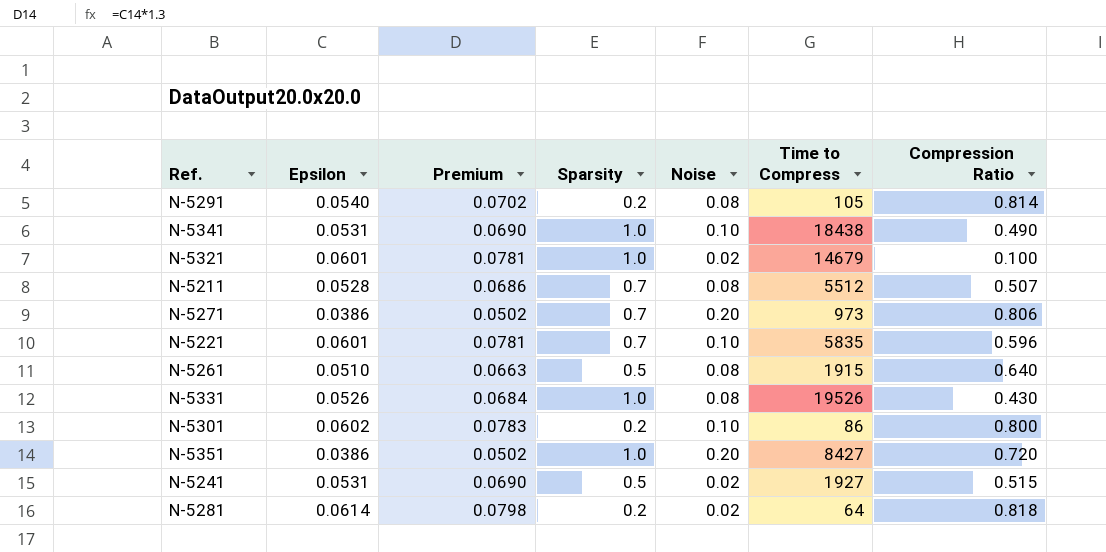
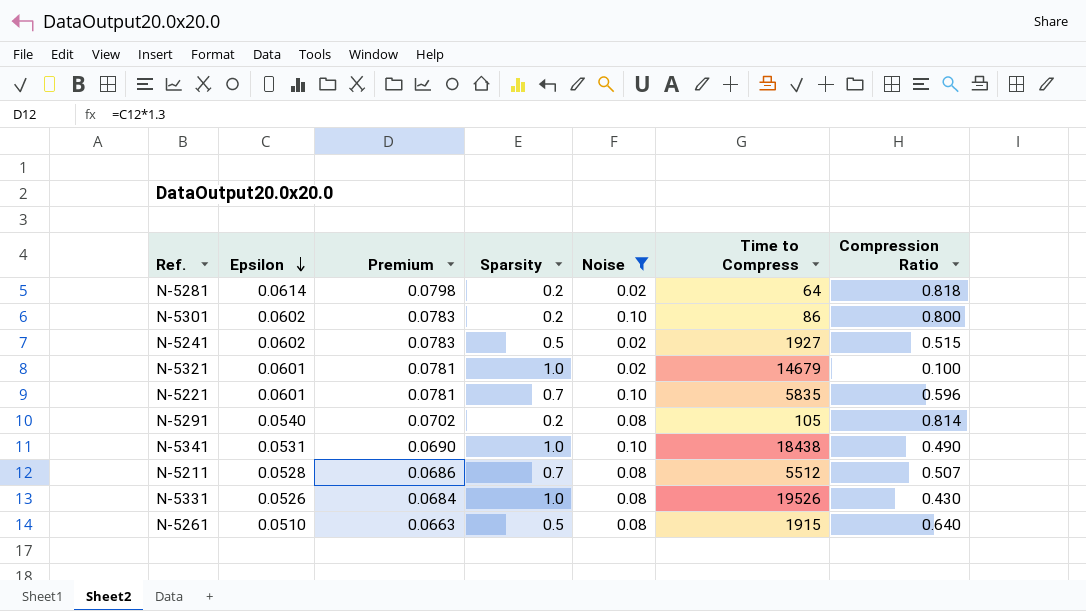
filter: none -> Noise != 0.20
row order: none -> Epsilon descending
N-5241 | Epsilon: 0.0531 -> 0.0602
N-5241 | Premium: 0.0690 -> 0.0783

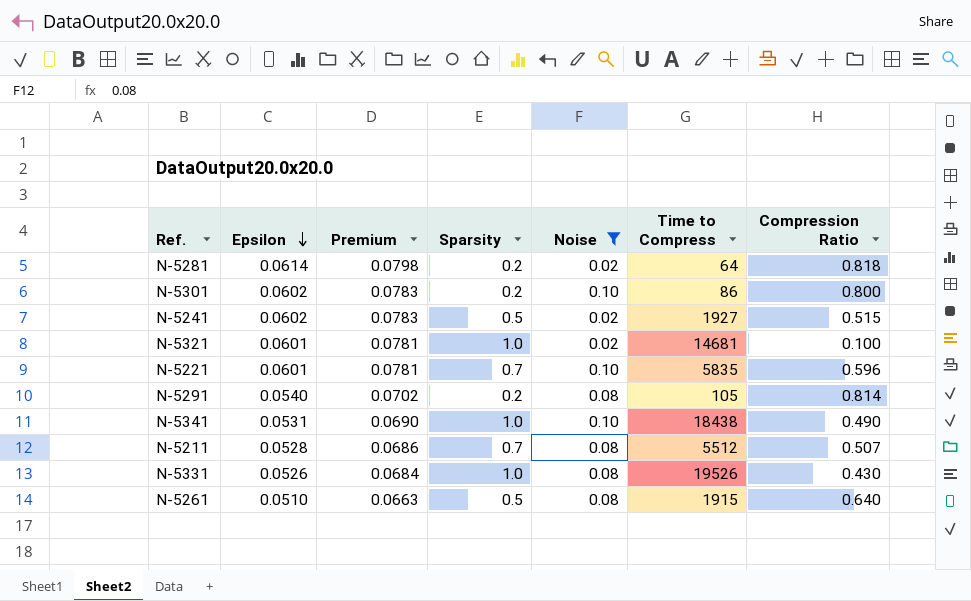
N-5321 | Time to Compress: 14679 -> 14681

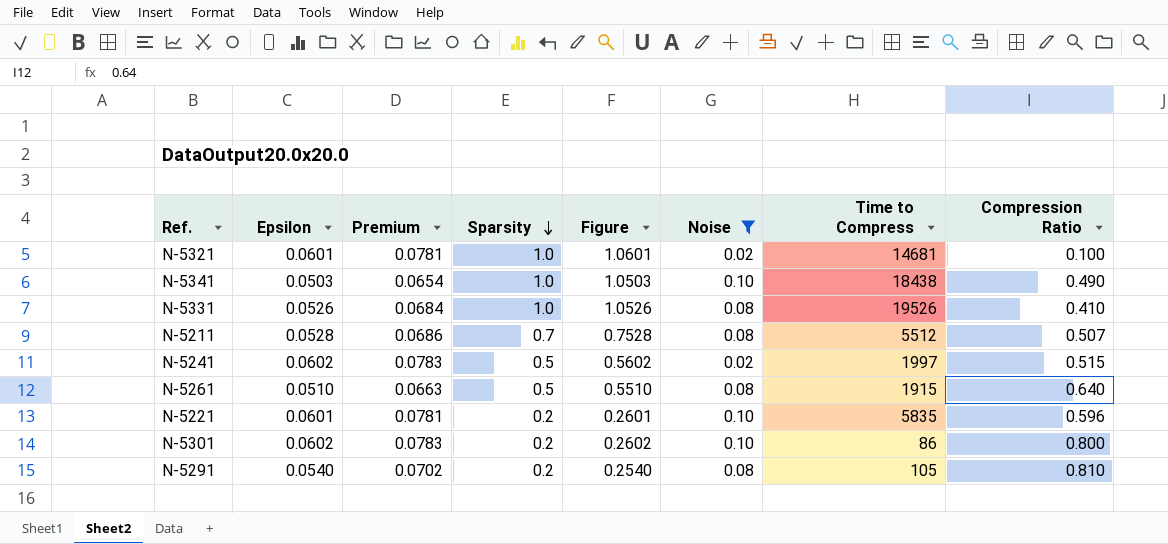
row order: Epsilon descending -> Sparsity descending
column Figure | formula: none -> [Epsilon] + [Sparsity]
row N-5281: 0.0614 | 0.0798 | 0.2 | 0.02 | 64 | 0.818 -> none
N-5341 | Epsilon: 0.0531 -> 0.0503
N-5341 | Premium: 0.0690 -> 0.0654
N-5331 | Compression Ratio: 0.430 -> 0.410
N-5241 | Time to Compress: 1927 -> 1997
N-5221 | Sparsity: 0.7 -> 0.2
N-5291 | Compression Ratio: 0.814 -> 0.810

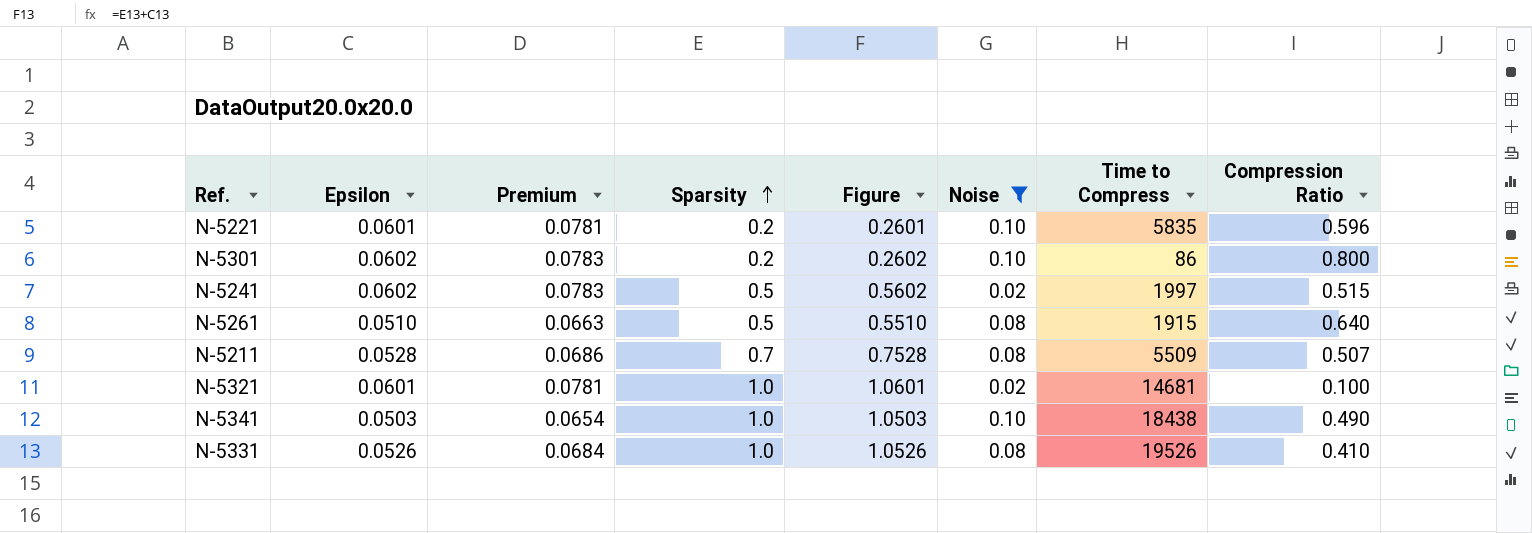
row order: Sparsity descending -> Sparsity ascending
row N-5291: 0.0540 | 0.0702 | 0.2 | 0.2540 | 0.08 | 105 | 0.810 -> none
N-5211 | Time to Compress: 5512 -> 5509

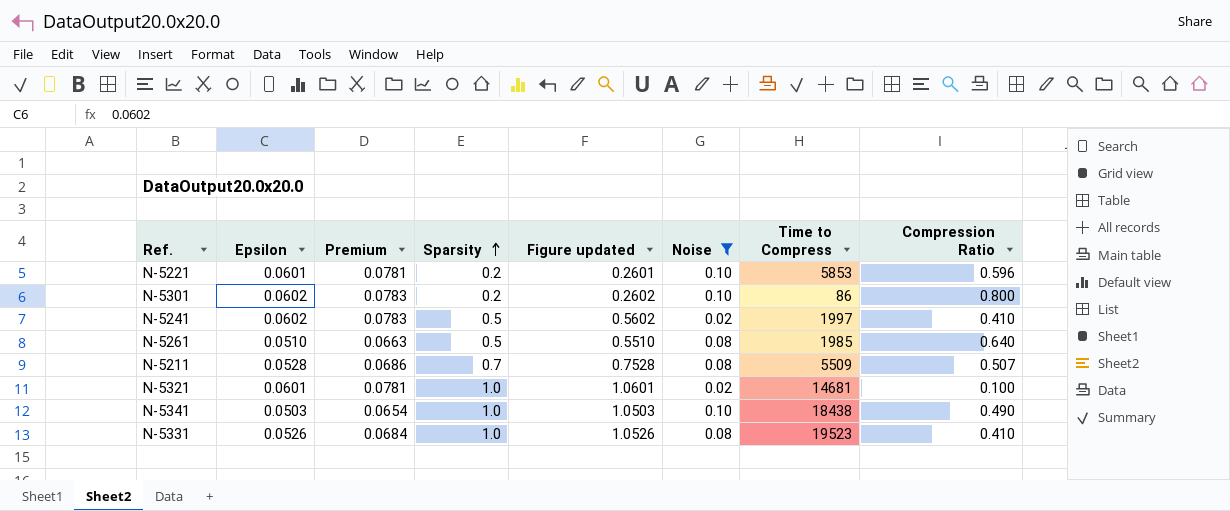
column name: Figure -> Figure updated
N-5221 | Time to Compress: 5835 -> 5853
N-5241 | Compression Ratio: 0.515 -> 0.410
N-5261 | Time to Compress: 1915 -> 1985
N-5331 | Time to Compress: 19526 -> 19523

